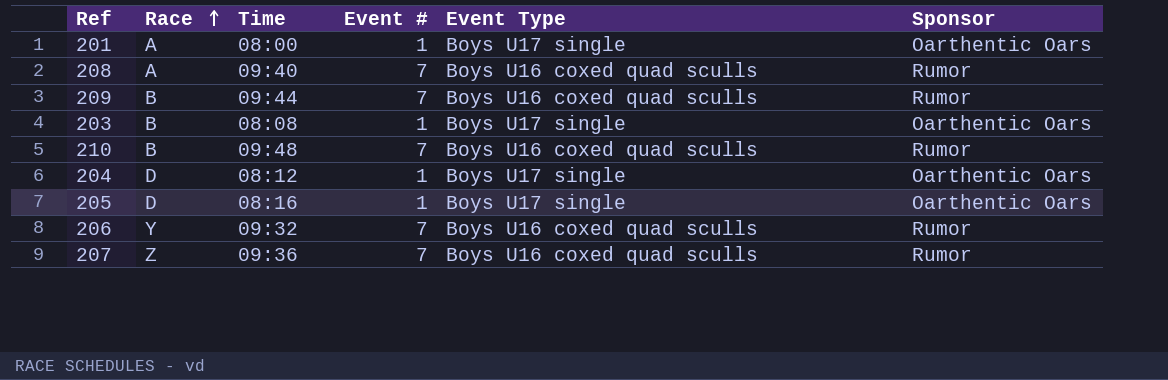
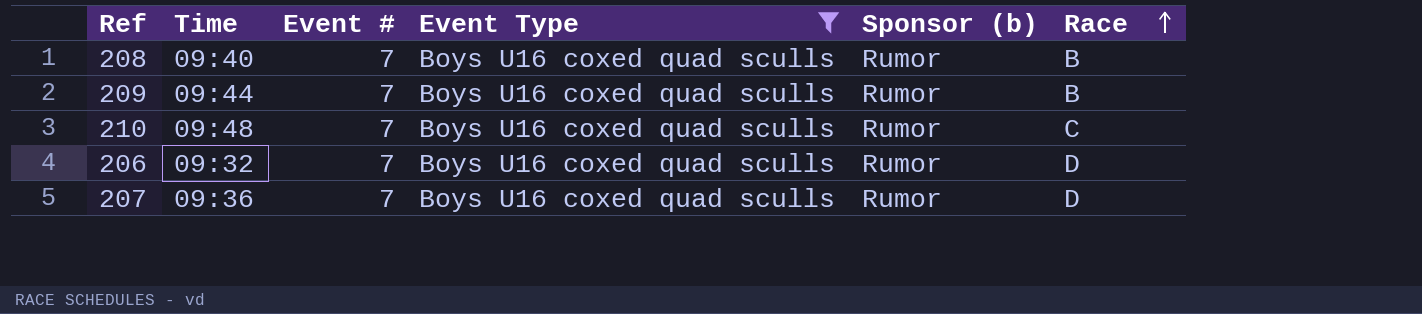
filter: none -> Event Type = Boys U16 coxed quad sculls
column name: Sponsor -> Sponsor (b)
column Race | position: 2 -> 6
208 | Race: A -> B
210 | Race: B -> C
206 | Race: Y -> D
207 | Race: Z -> D

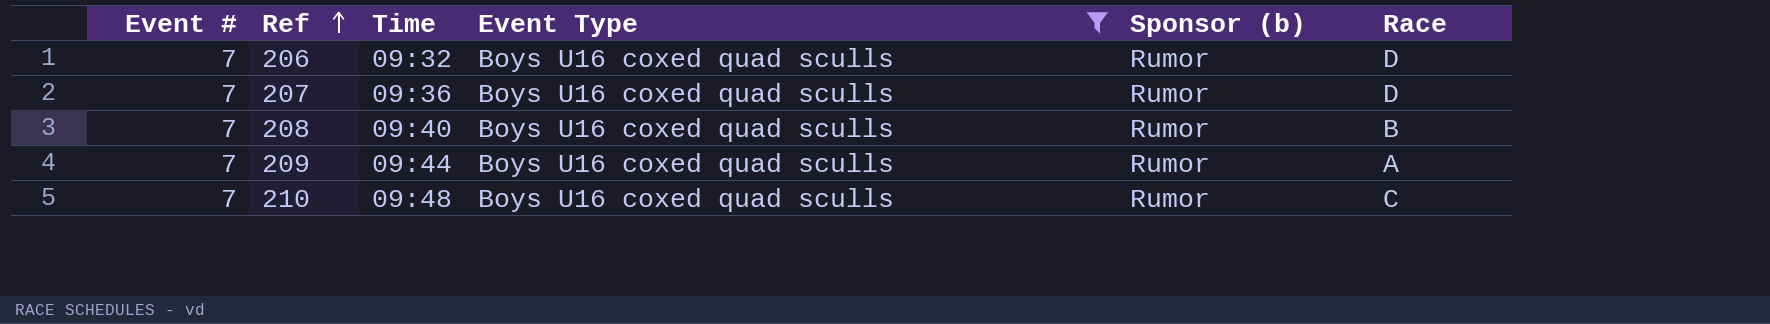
row order: Race ascending -> Ref ascending
column Event # | position: 3 -> 1
209 | Race: B -> A

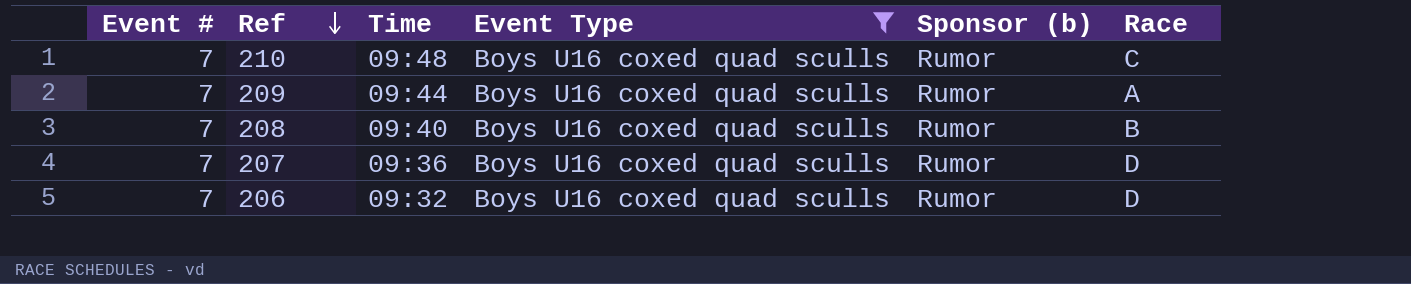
row order: Ref ascending -> Ref descending

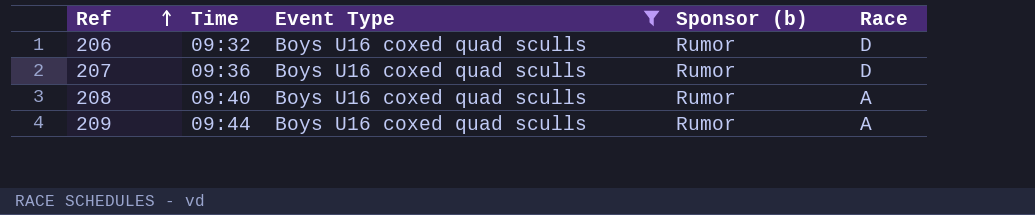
row order: Ref descending -> Ref ascending
column Event # | position: 1 -> none
row 210: 7 | 09:48 | Boys U16 coxed quad sculls | Rumor | C -> none
208 | Race: B -> A

